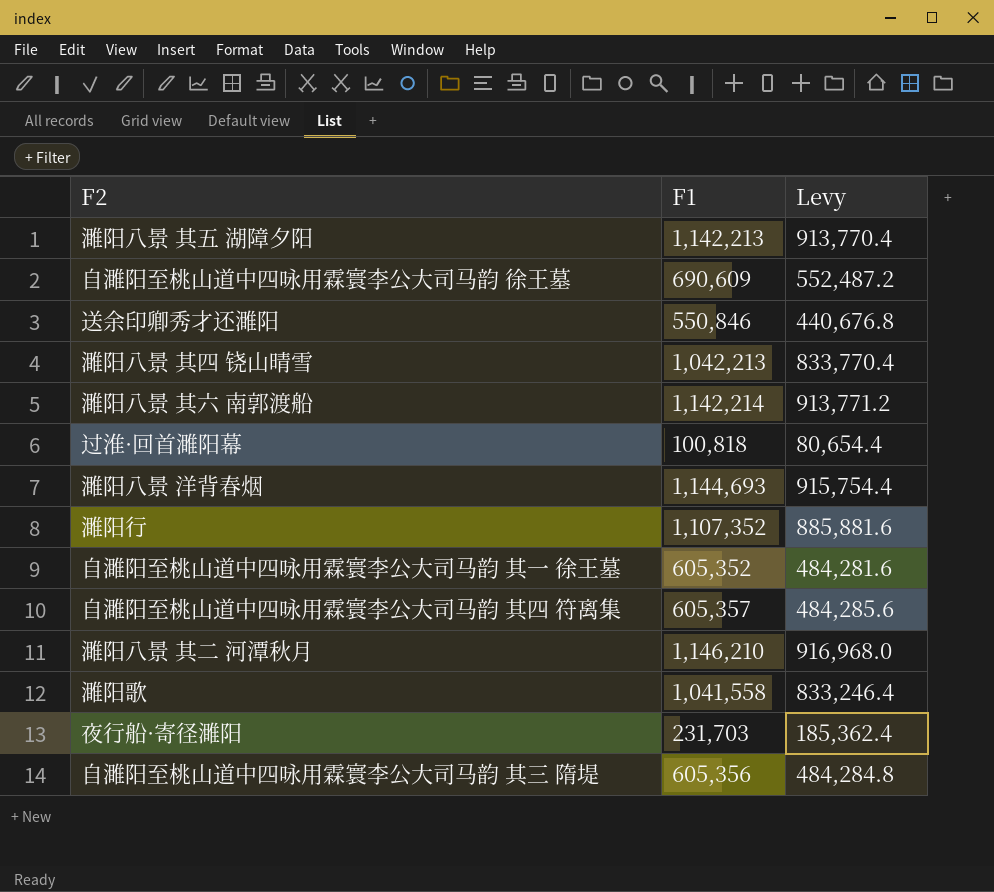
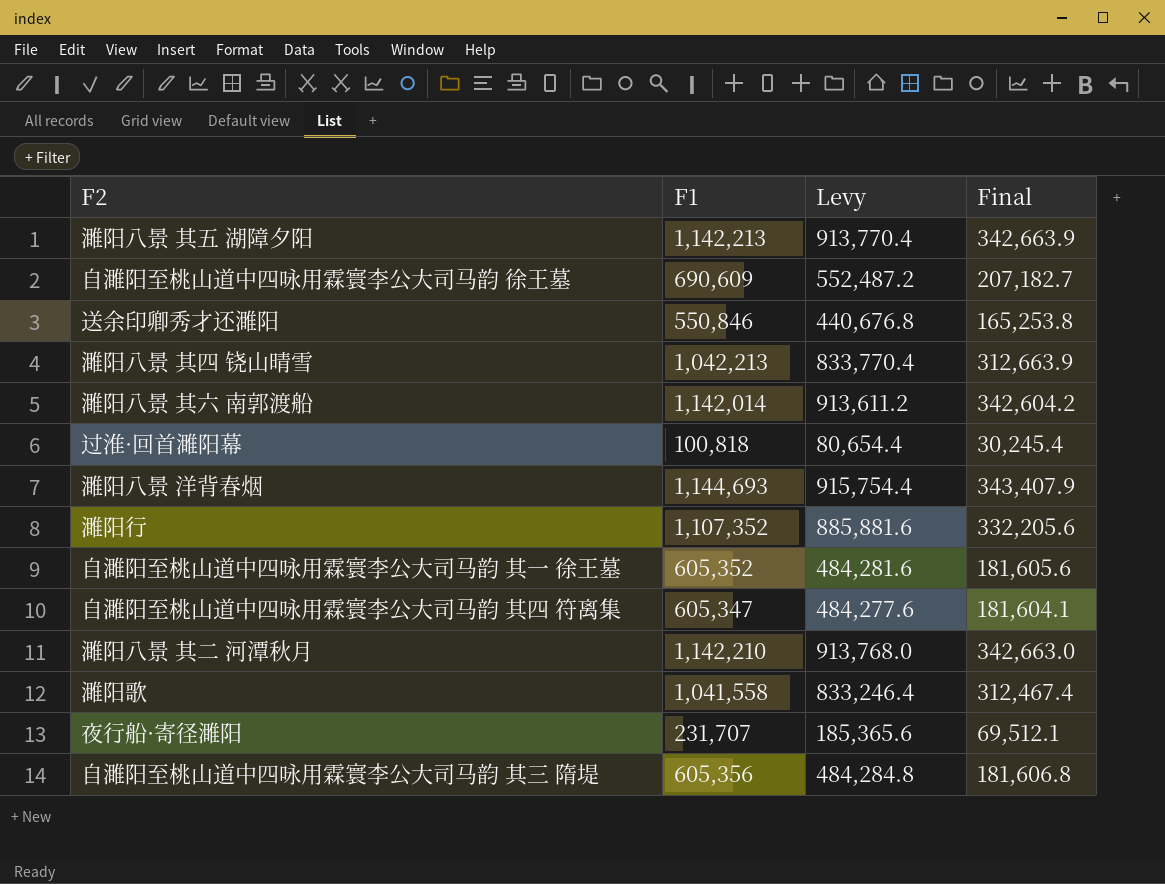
column Final | formula: none -> [F1] * 0.3
濉阳八景 其六 南郭渡船 | F1: 1,142,214 -> 1,142,014
濉阳八景 其六 南郭渡船 | Levy: 913,771.2 -> 913,611.2
自濉阳至桃山道中四咏用霖寰李公大司马韵 其四 符离集 | F1: 605,357 -> 605,347
自濉阳至桃山道中四咏用霖寰李公大司马韵 其四 符离集 | Levy: 484,285.6 -> 484,277.6
濉阳八景 其二 河潭秋月 | F1: 1,146,210 -> 1,142,210
濉阳八景 其二 河潭秋月 | Levy: 916,968.0 -> 913,768.0
夜行船·寄径濉阳 | F1: 231,703 -> 231,707
夜行船·寄径濉阳 | Levy: 185,362.4 -> 185,365.6

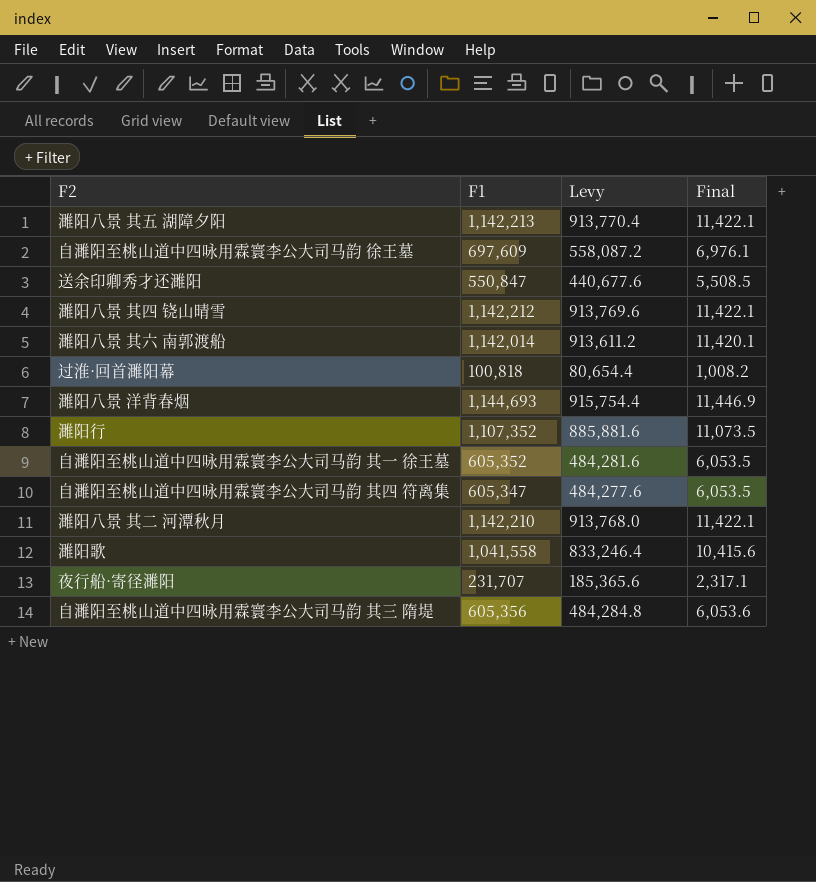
column Final | formula: [F1] * 0.3 -> [F1] * 0.01
自濉阳至桃山道中四咏用霖寰李公大司马韵 徐王墓 | F1: 690,609 -> 697,609
自濉阳至桃山道中四咏用霖寰李公大司马韵 徐王墓 | Levy: 552,487.2 -> 558,087.2
送余印卿秀才还濉阳 | F1: 550,846 -> 550,847
送余印卿秀才还濉阳 | Levy: 440,676.8 -> 440,677.6
濉阳八景 其四 铙山晴雪 | F1: 1,042,213 -> 1,142,212
濉阳八景 其四 铙山晴雪 | Levy: 833,770.4 -> 913,769.6

